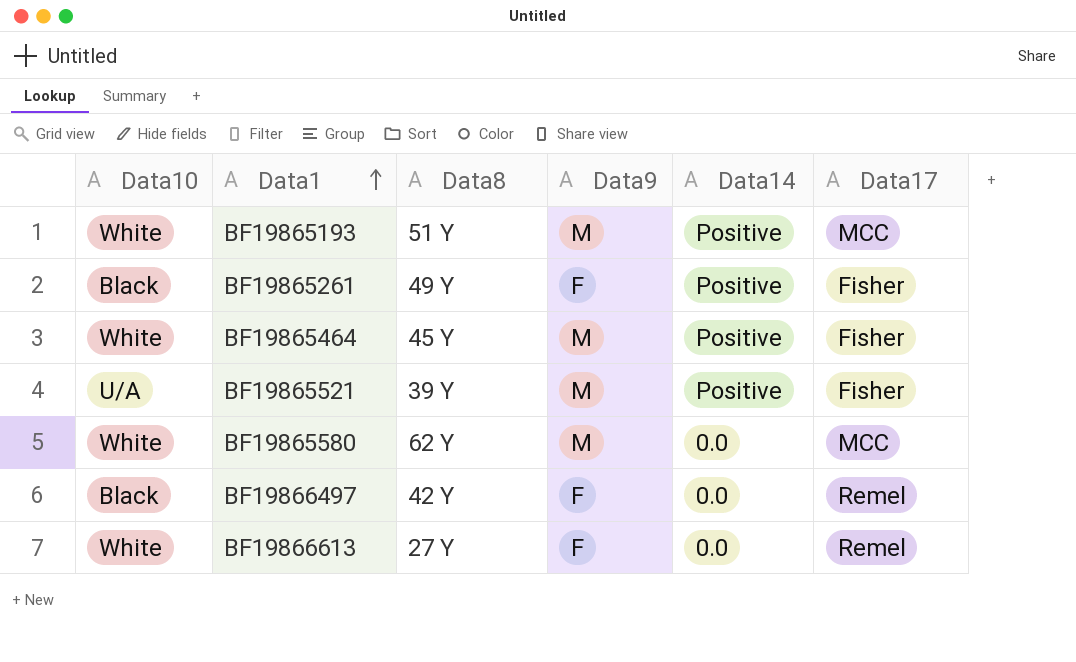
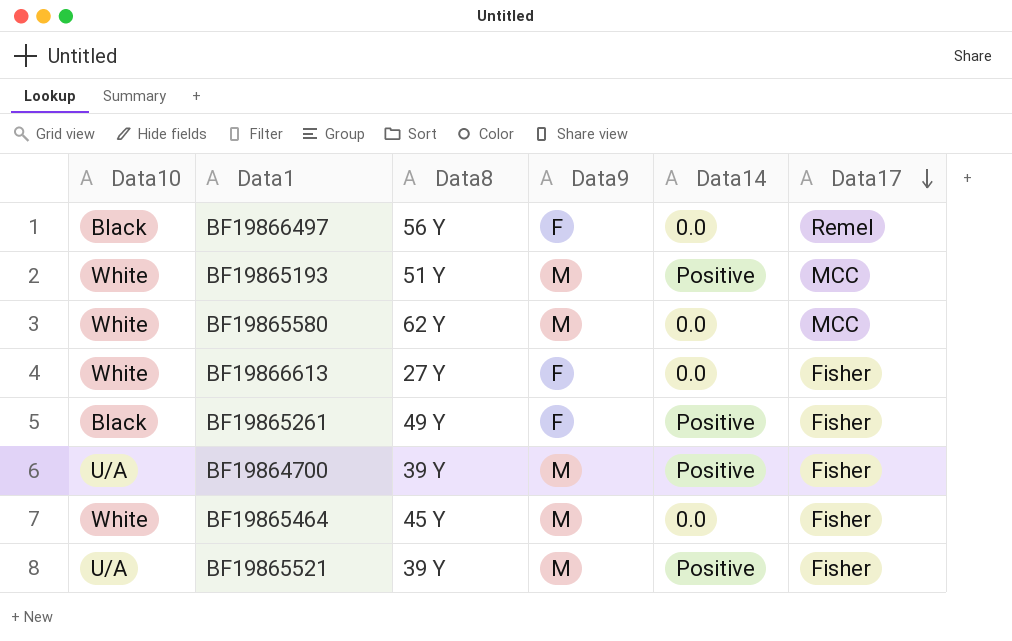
row order: Data1 ascending -> Data17 descending
BF19866497 | Data8: 42 Y -> 56 Y
BF19866613 | Data17: Remel -> Fisher
row BF19864700: none -> U/A | 39 Y | M | Positive | Fisher
BF19865464 | Data14: Positive -> 0.0

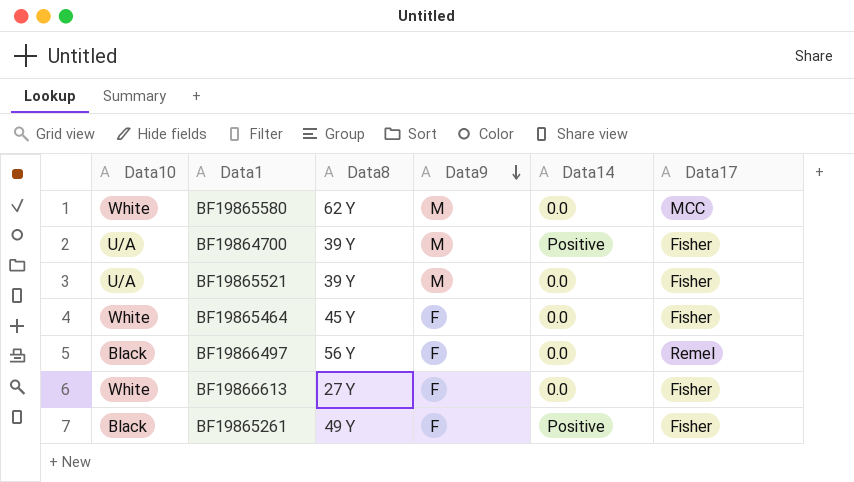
row order: Data17 descending -> Data9 descending
row BF19865193: White | 51 Y | M | Positive | MCC -> none
BF19865521 | Data14: Positive -> 0.0
BF19865464 | Data9: M -> F

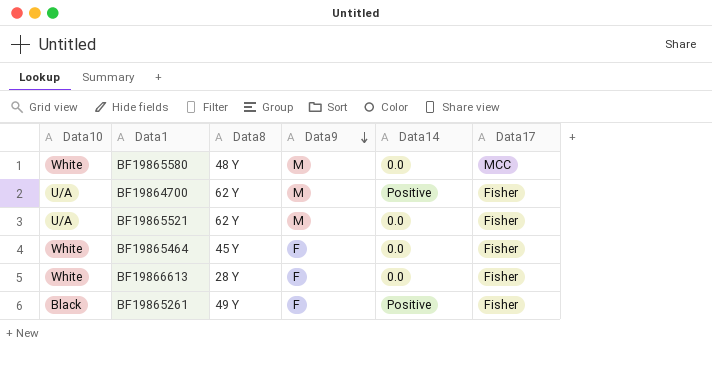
row BF19866497: Black | 56 Y | F | 0.0 | Remel -> none
BF19865580 | Data8: 62 Y -> 48 Y
BF19864700 | Data8: 39 Y -> 62 Y
BF19865521 | Data8: 39 Y -> 62 Y
BF19866613 | Data8: 27 Y -> 28 Y

